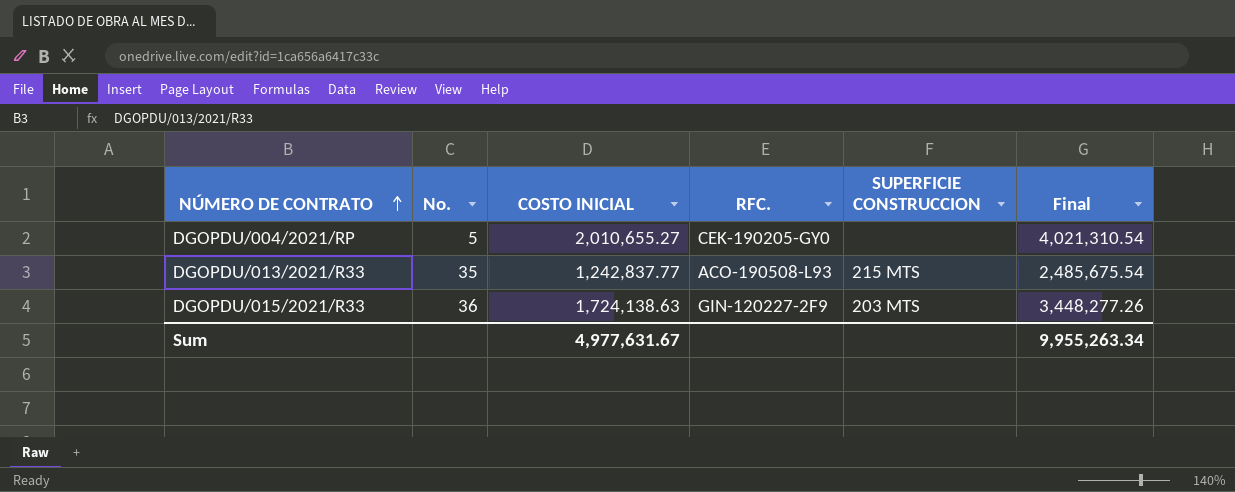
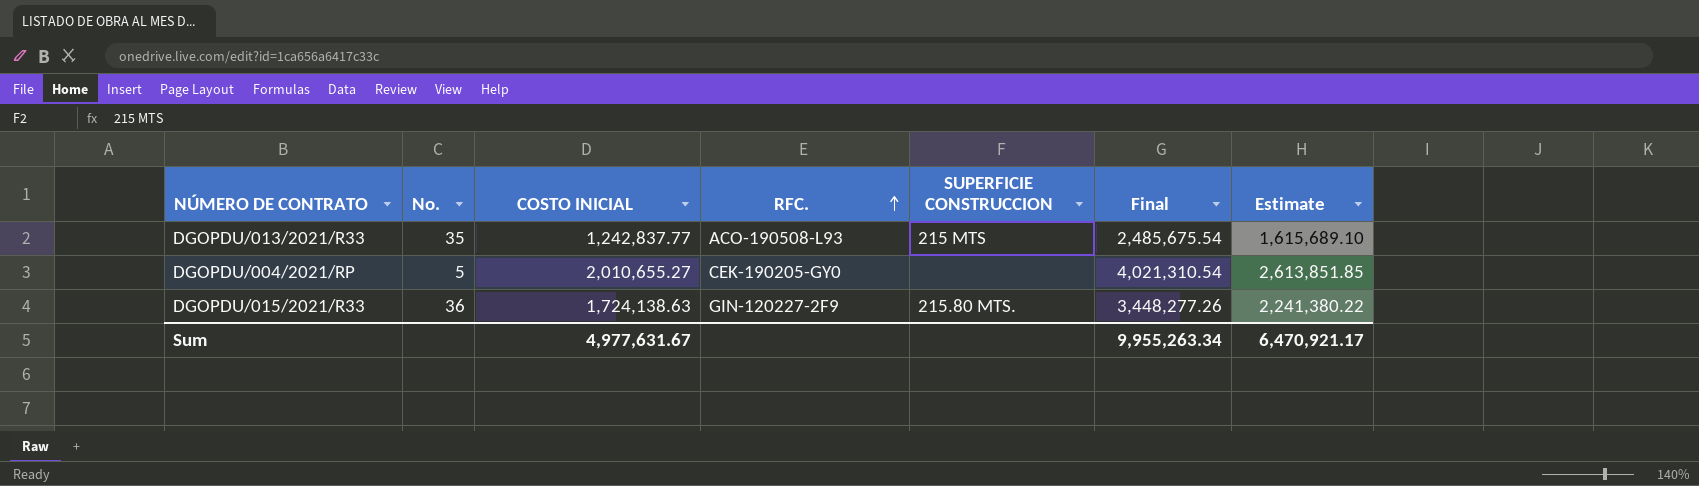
row order: NÚMERO DE CONTRATO ascending -> RFC. ascending
column Estimate | formula: none -> [COSTO INICIAL] * 1.3
DGOPDU/015/2021/R33 | SUPERFICIE CONSTRUCCION: 203 MTS -> 215.80 MTS.

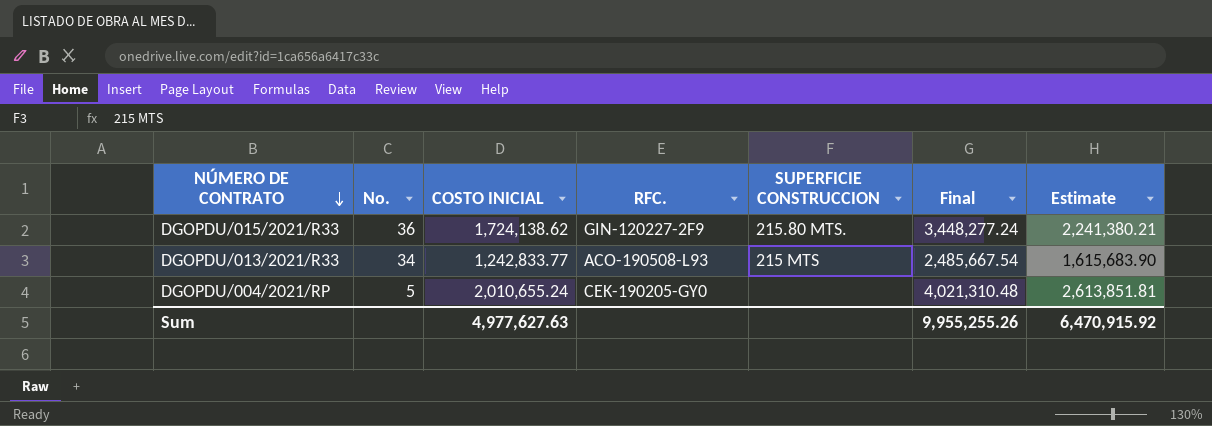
row order: RFC. ascending -> NÚMERO DE CONTRATO descending
DGOPDU/015/2021/R33 | COSTO INICIAL: 1,724,138.63 -> 1,724,138.62
DGOPDU/015/2021/R33 | Final: 3,448,277.26 -> 3,448,277.24
DGOPDU/015/2021/R33 | Estimate: 2,241,380.22 -> 2,241,380.21
DGOPDU/013/2021/R33 | No.: 35 -> 34
DGOPDU/013/2021/R33 | COSTO INICIAL: 1,242,837.77 -> 1,242,833.77
DGOPDU/013/2021/R33 | Final: 2,485,675.54 -> 2,485,667.54
DGOPDU/013/2021/R33 | Estimate: 1,615,689.10 -> 1,615,683.90
DGOPDU/004/2021/RP | COSTO INICIAL: 2,010,655.27 -> 2,010,655.24
DGOPDU/004/2021/RP | Final: 4,021,310.54 -> 4,021,310.48
DGOPDU/004/2021/RP | Estimate: 2,613,851.85 -> 2,613,851.81
Sum | COSTO INICIAL: 4,977,631.67 -> 4,977,627.63
Sum | Final: 9,955,263.34 -> 9,955,255.26
Sum | Estimate: 6,470,921.17 -> 6,470,915.92

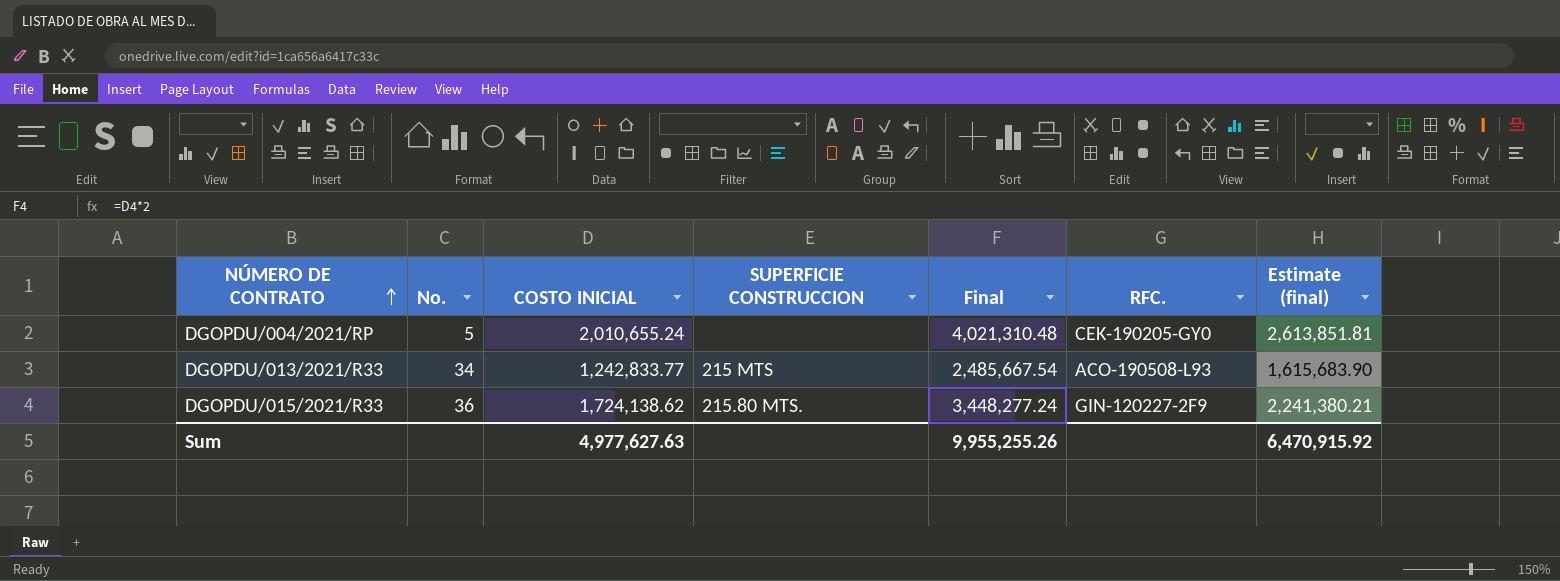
row order: NÚMERO DE CONTRATO descending -> NÚMERO DE CONTRATO ascending
column RFC. | position: 4 -> 6
column name: Estimate -> Estimate (final)

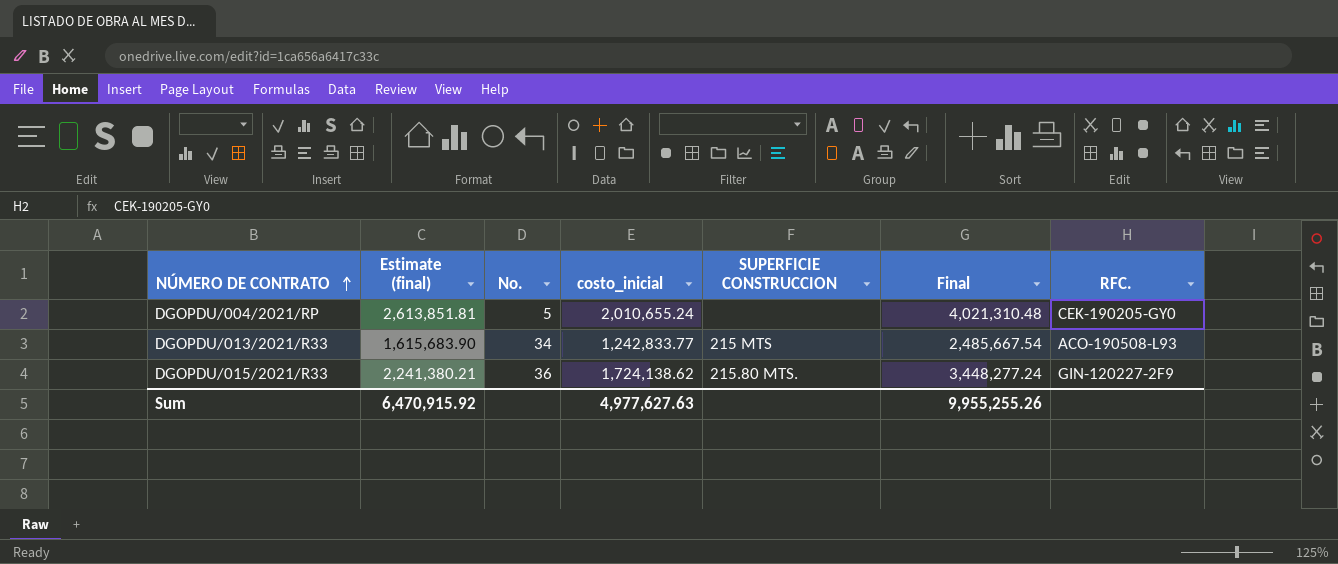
column Estimate (final) | position: 7 -> 2
column name: COSTO INICIAL -> costo_inicial

